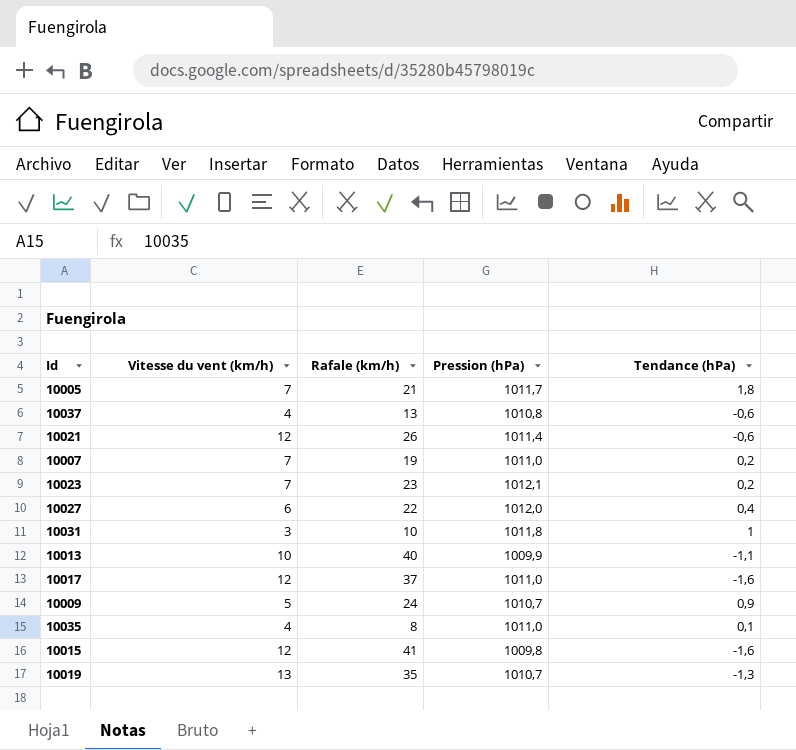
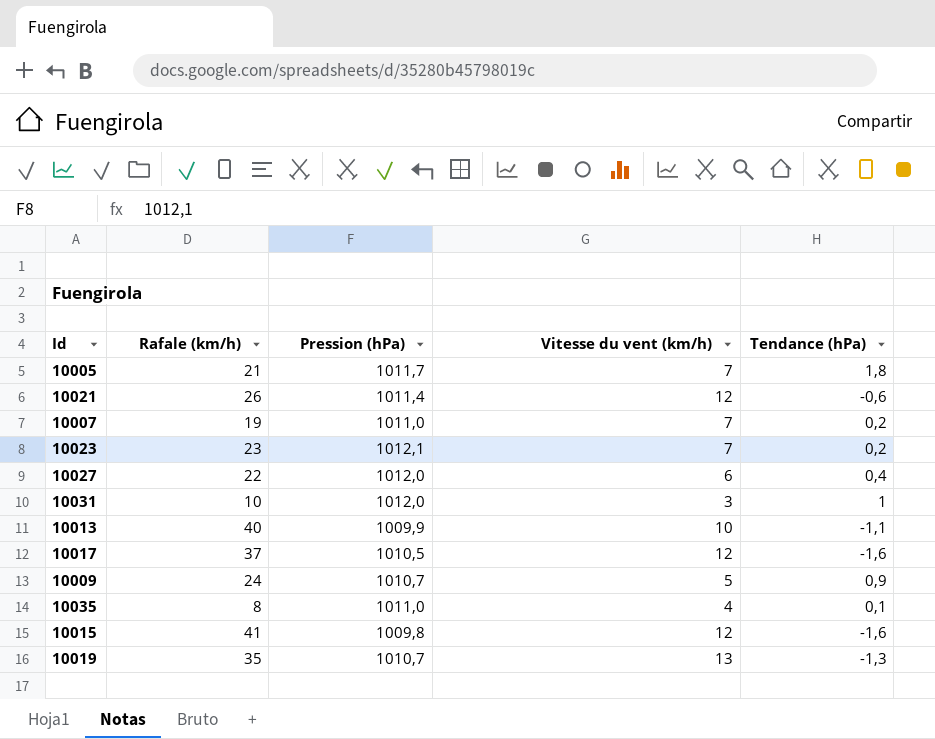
column Vitesse du vent (km/h) | position: 2 -> 4
row 10037: 4 | 13 | 1010,8 | -0,6 -> none
10031 | Pression (hPa): 1011,8 -> 1012,0
10017 | Pression (hPa): 1011,0 -> 1010,5

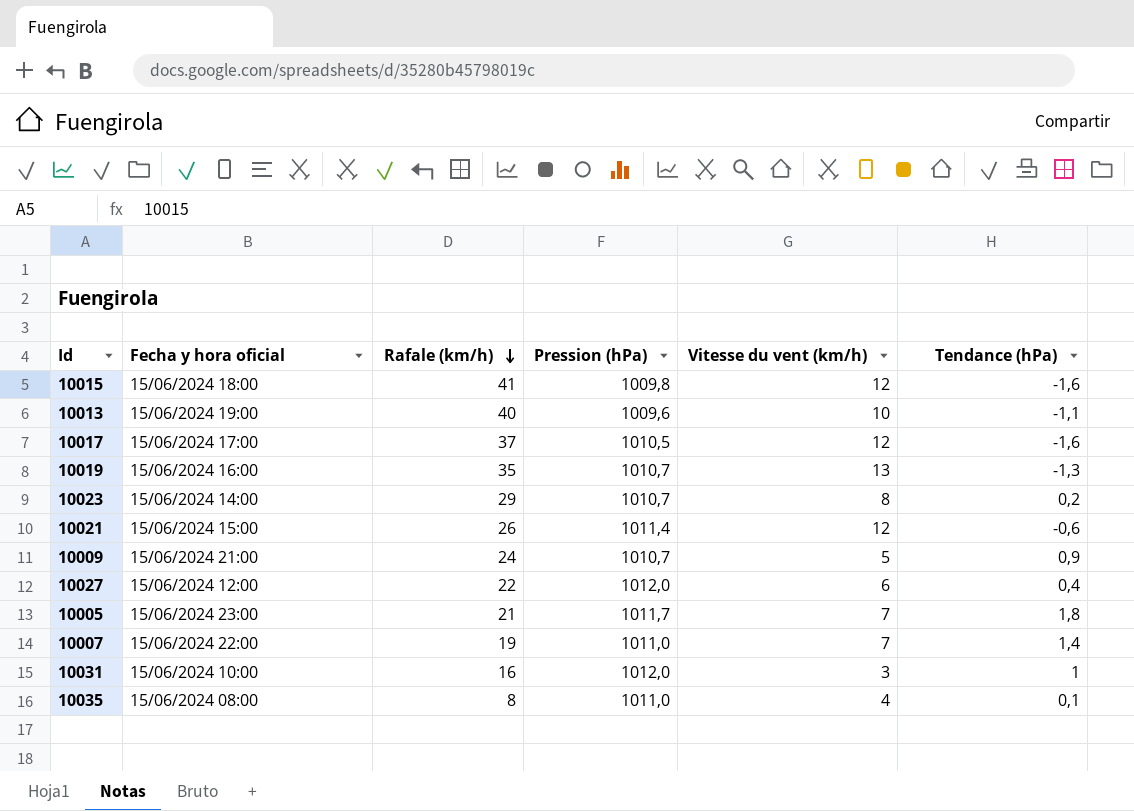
row order: none -> Rafale (km/h) descending
column Fecha y hora oficial | position: none -> 2
10013 | Pression (hPa): 1009,9 -> 1009,6
10023 | Rafale (km/h): 23 -> 29
10023 | Pression (hPa): 1012,1 -> 1010,7
10023 | Vitesse du vent (km/h): 7 -> 8
10007 | Tendance (hPa): 0,2 -> 1,4
10031 | Rafale (km/h): 10 -> 16

